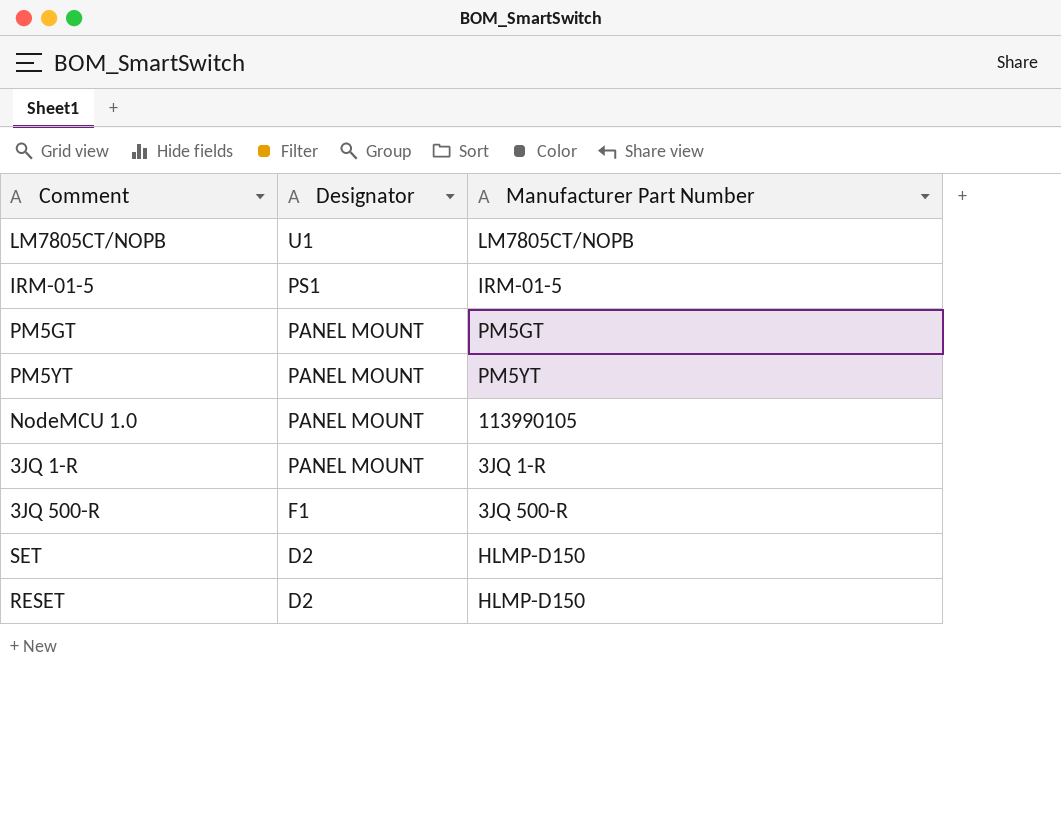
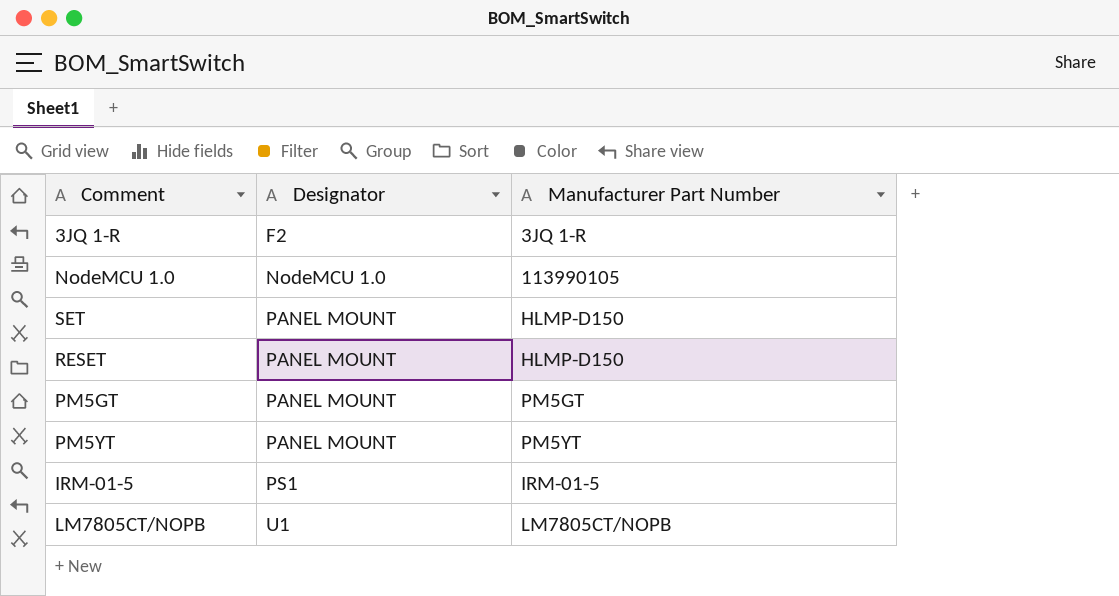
row order: Designator descending -> Designator ascending
row 3JQ 500-R: F1 | 3JQ 500-R -> none
3JQ 1-R | Designator: PANEL MOUNT -> F2
NodeMCU 1.0 | Designator: PANEL MOUNT -> NodeMCU 1.0
SET | Designator: D2 -> PANEL MOUNT
RESET | Designator: D2 -> PANEL MOUNT

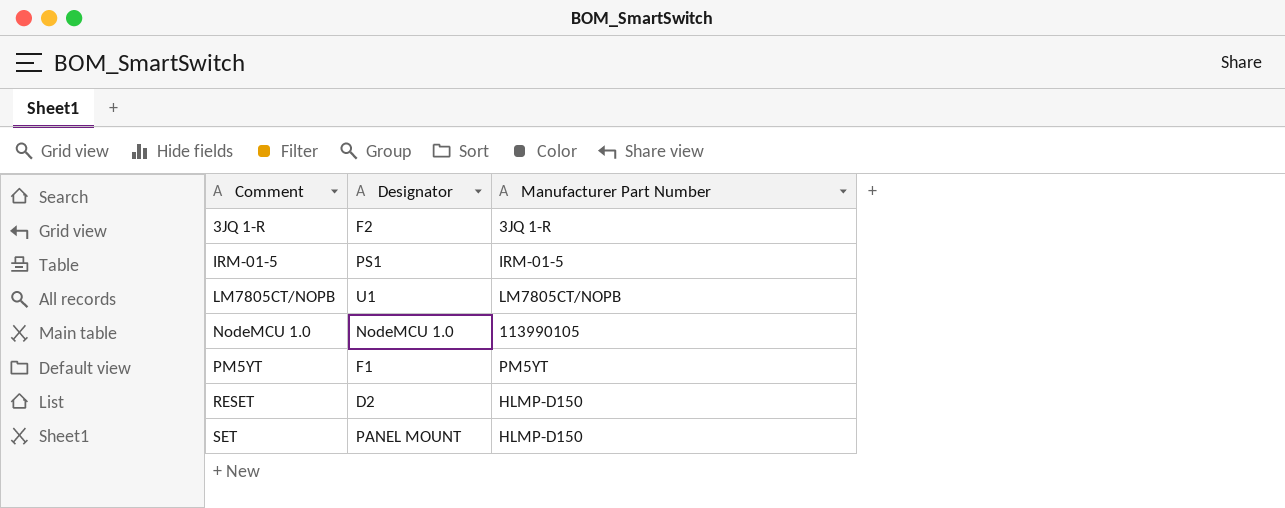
row order: Designator ascending -> Comment ascending
row PM5GT: PANEL MOUNT | PM5GT -> none
PM5YT | Designator: PANEL MOUNT -> F1
RESET | Designator: PANEL MOUNT -> D2

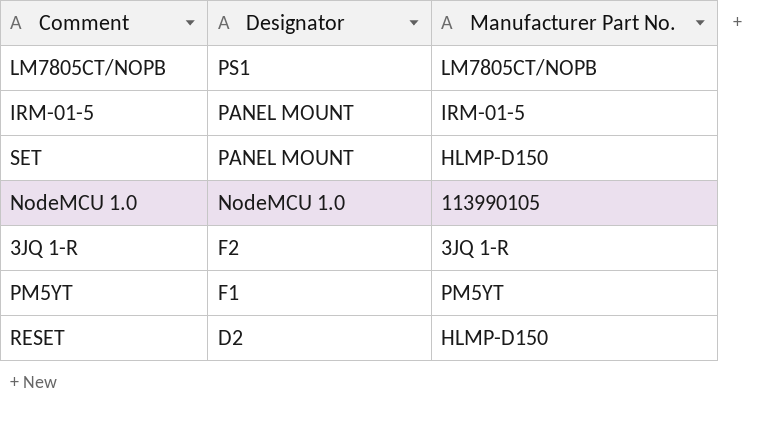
row order: Comment ascending -> Designator descending
column name: Manufacturer Part Number -> Manufacturer Part No.
LM7805CT/NOPB | Designator: U1 -> PS1
IRM-01-5 | Designator: PS1 -> PANEL MOUNT

